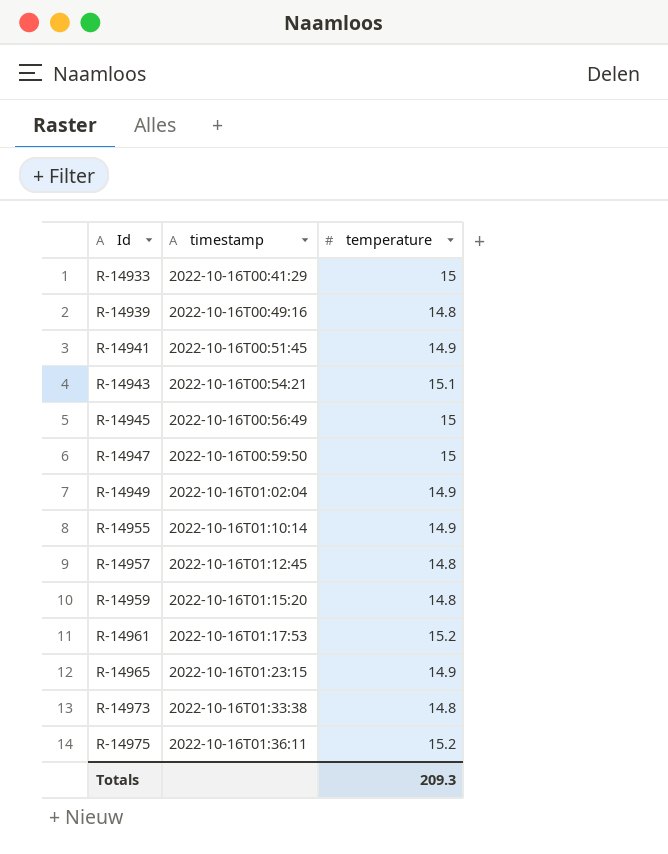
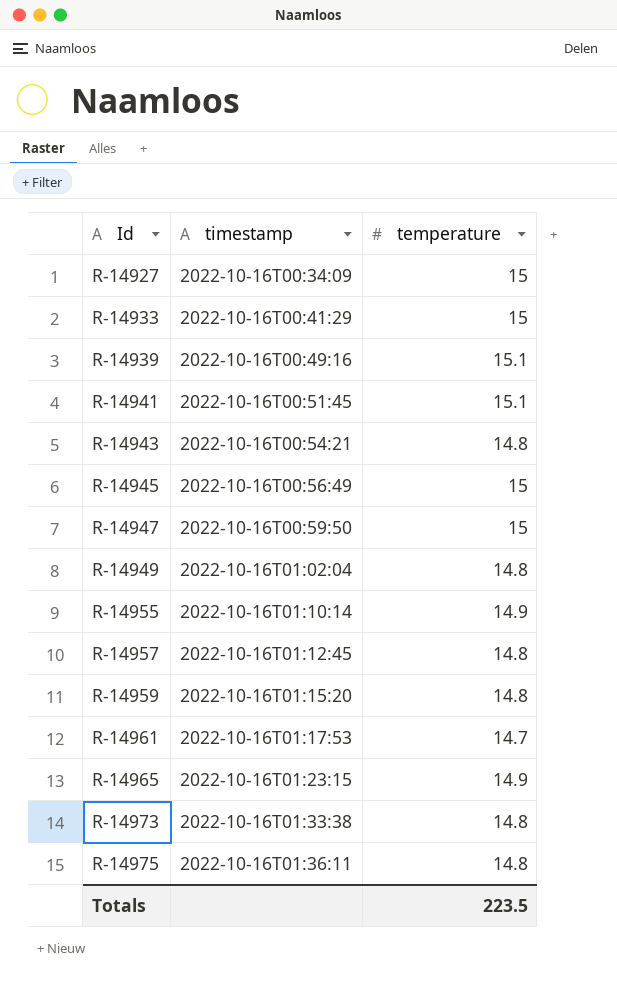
row R-14927: none -> 2022-10-16T00:34:09 | 15
R-14939 | temperature: 14.8 -> 15.1
R-14941 | temperature: 14.9 -> 15.1
R-14943 | temperature: 15.1 -> 14.8
R-14949 | temperature: 14.9 -> 14.8
R-14961 | temperature: 15.2 -> 14.7
R-14975 | temperature: 15.2 -> 14.8
Totals | temperature: 209.3 -> 223.5

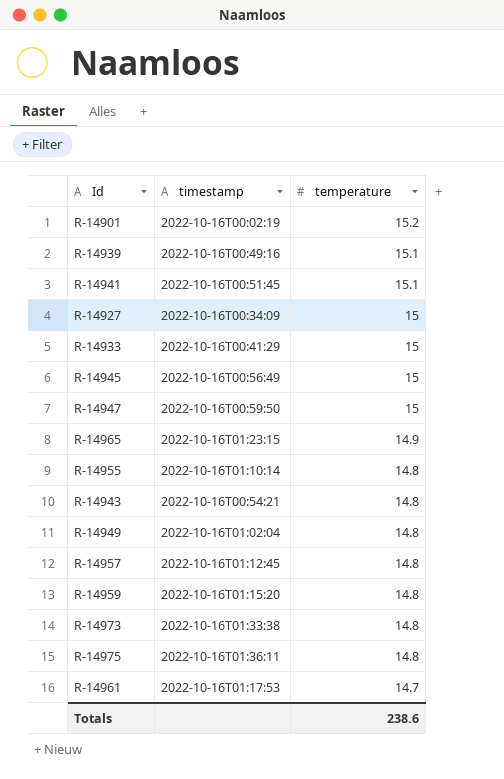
row order: Id ascending -> temperature descending
row R-14901: none -> 2022-10-16T00:02:19 | 15.2
R-14955 | temperature: 14.9 -> 14.8
Totals | temperature: 223.5 -> 238.6

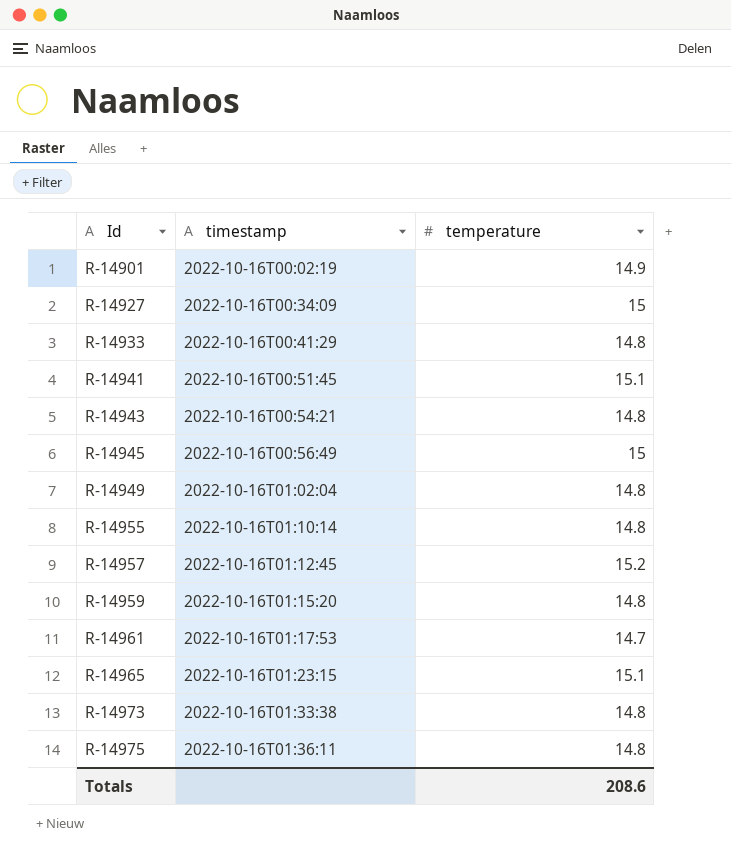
row order: temperature descending -> Id ascending
row R-14939: 2022-10-16T00:49:16 | 15.1 -> none
row R-14947: 2022-10-16T00:59:50 | 15 -> none
R-14901 | temperature: 15.2 -> 14.9
R-14933 | temperature: 15 -> 14.8
R-14957 | temperature: 14.8 -> 15.2
R-14965 | temperature: 14.9 -> 15.1
Totals | temperature: 238.6 -> 208.6

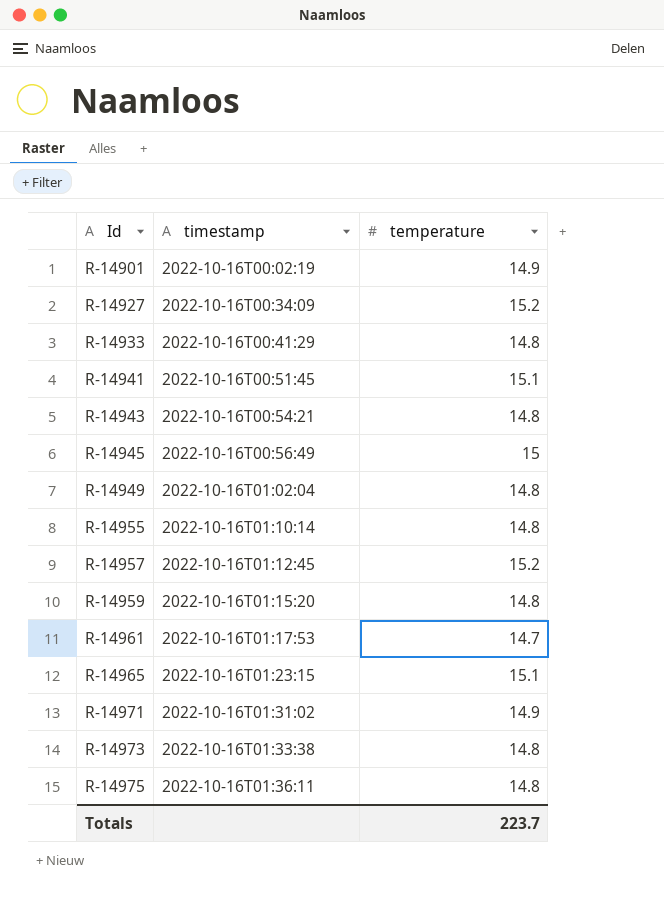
R-14927 | temperature: 15 -> 15.2
row R-14971: none -> 2022-10-16T01:31:02 | 14.9
Totals | temperature: 208.6 -> 223.7

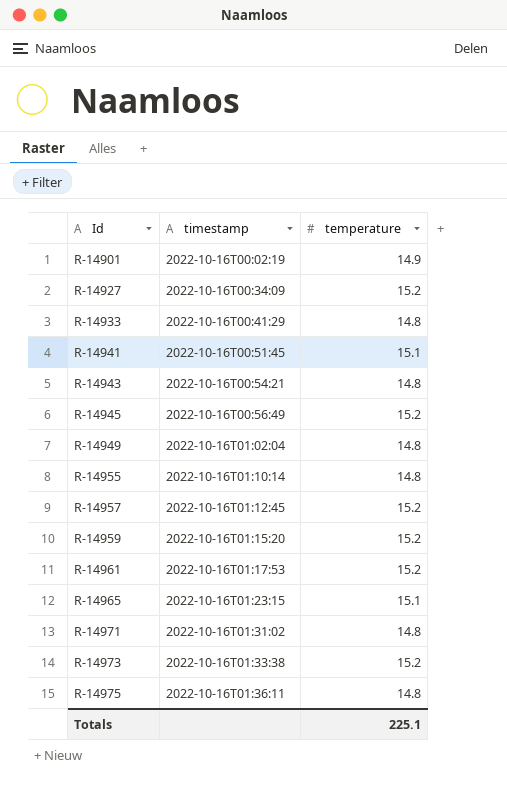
R-14945 | temperature: 15 -> 15.2
R-14959 | temperature: 14.8 -> 15.2
R-14961 | temperature: 14.7 -> 15.2
R-14971 | temperature: 14.9 -> 14.8
R-14973 | temperature: 14.8 -> 15.2
Totals | temperature: 223.7 -> 225.1

